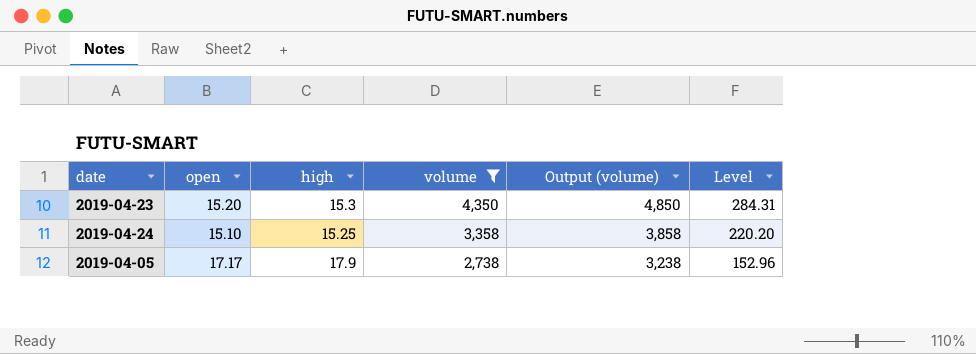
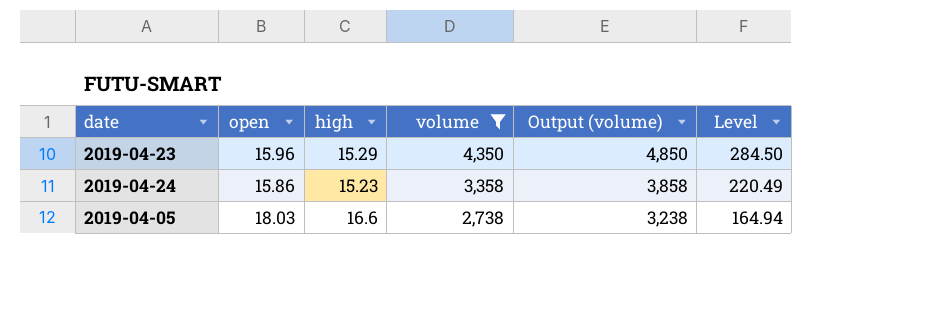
2019-04-23 | open: 15.20 -> 15.96
2019-04-23 | high: 15.3 -> 15.29
2019-04-23 | Level: 284.31 -> 284.50
2019-04-24 | open: 15.10 -> 15.86
2019-04-24 | high: 15.25 -> 15.23
2019-04-24 | Level: 220.20 -> 220.49
2019-04-05 | open: 17.17 -> 18.03
2019-04-05 | high: 17.9 -> 16.6
2019-04-05 | Level: 152.96 -> 164.94

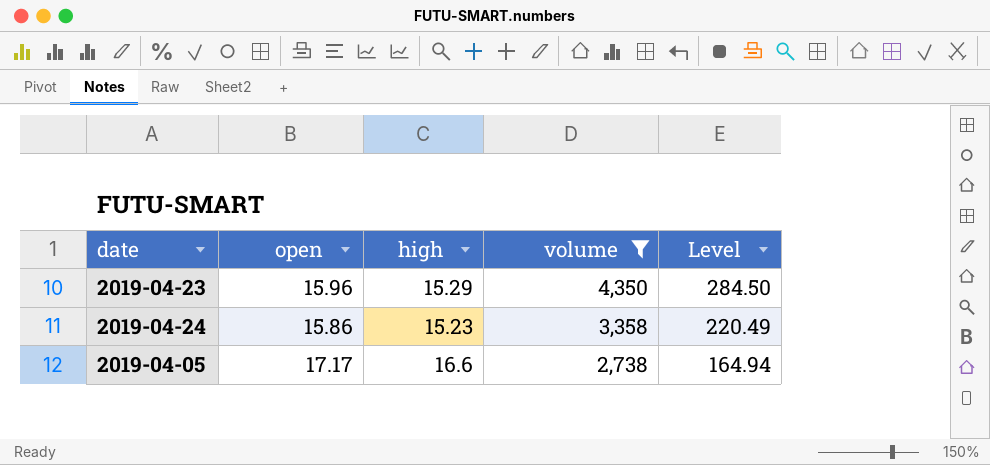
column Output (volume) | formula: [volume] + 500 -> none
2019-04-05 | open: 18.03 -> 17.17

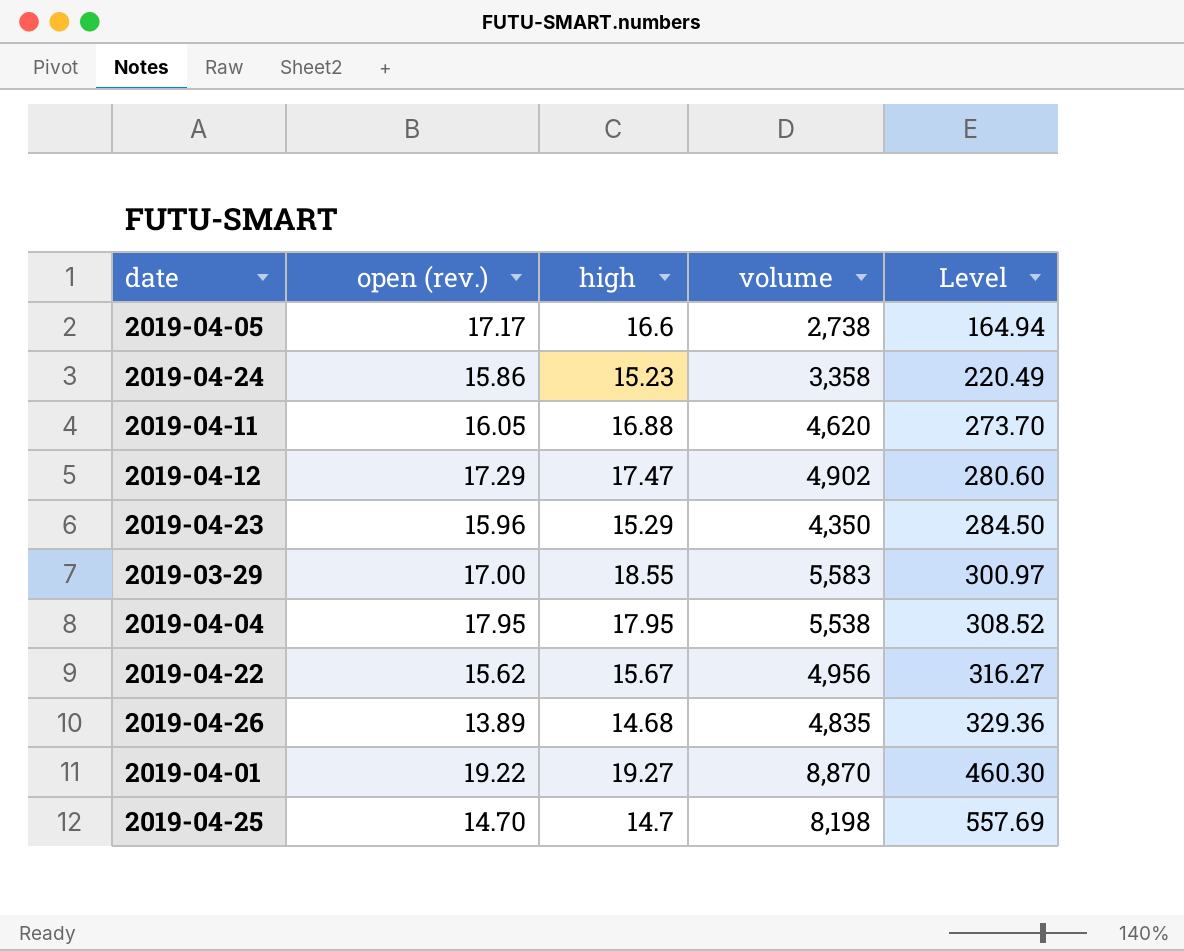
filter: volume <= 4,350 -> none
row order: volume descending -> Level ascending
column name: open -> open (rev.)

